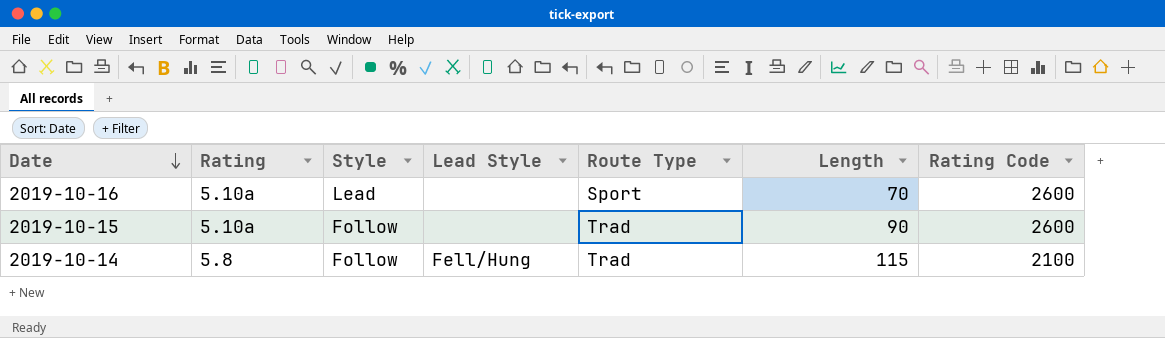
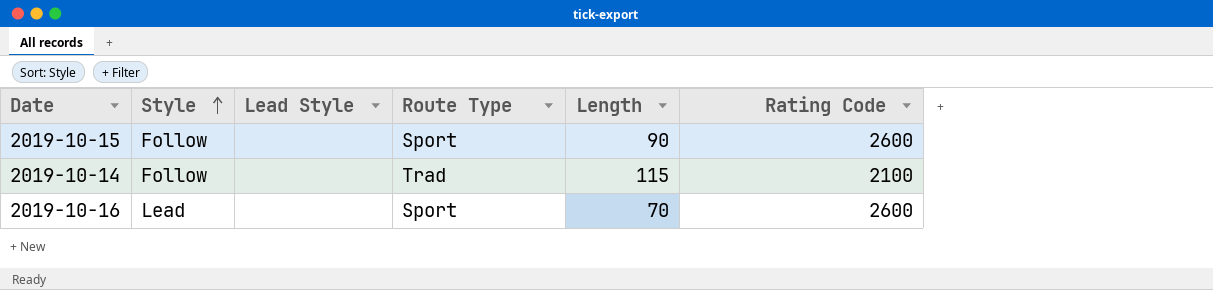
row order: Date descending -> Style ascending
column Rating | position: 2 -> none
2019-10-15 | Route Type: Trad -> Sport
2019-10-14 | Lead Style: Fell/Hung -> none

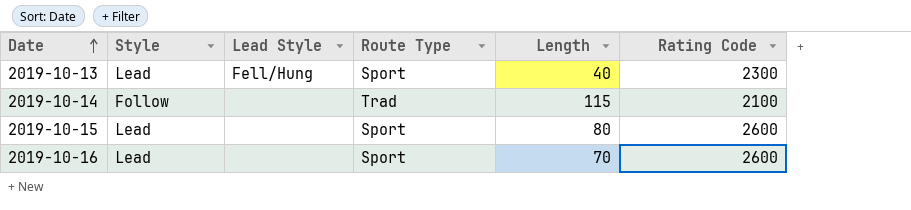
row order: Style ascending -> Date ascending
row 2019-10-13: none -> Lead | Fell/Hung | Sport | 40 | 2300
2019-10-15 | Style: Follow -> Lead
2019-10-15 | Length: 90 -> 80

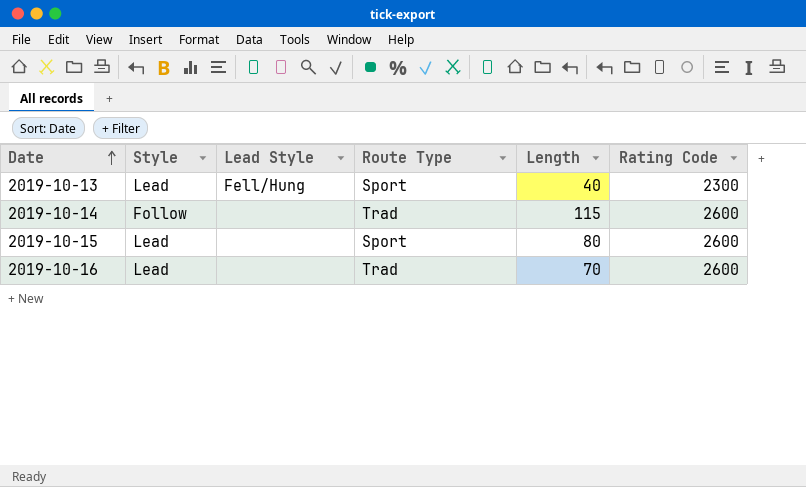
2019-10-14 | Rating Code: 2100 -> 2600
2019-10-16 | Route Type: Sport -> Trad

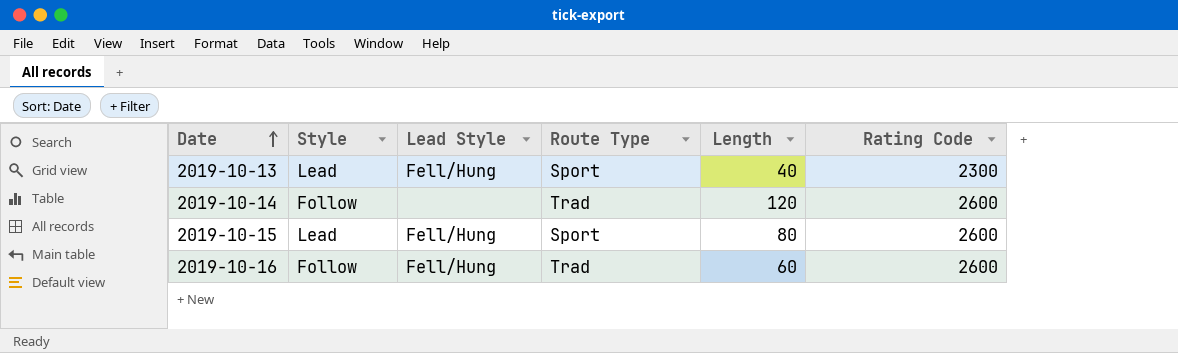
2019-10-14 | Length: 115 -> 120
2019-10-15 | Lead Style: none -> Fell/Hung
2019-10-16 | Style: Lead -> Follow
2019-10-16 | Lead Style: none -> Fell/Hung
2019-10-16 | Length: 70 -> 60

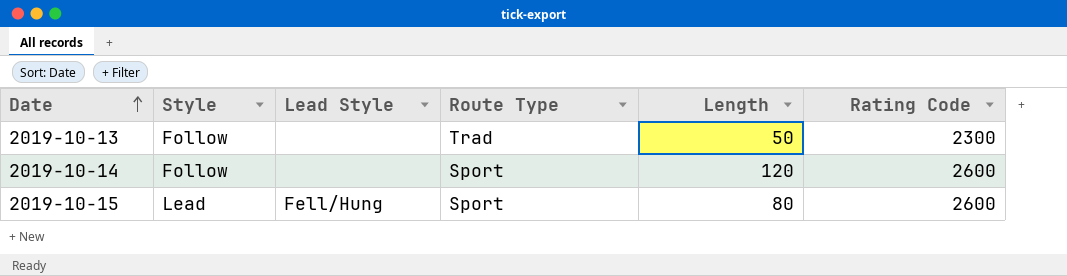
row 2019-10-16: Follow | Fell/Hung | Trad | 60 | 2600 -> none
2019-10-13 | Style: Lead -> Follow
2019-10-13 | Lead Style: Fell/Hung -> none
2019-10-13 | Route Type: Sport -> Trad
2019-10-13 | Length: 40 -> 50
2019-10-14 | Route Type: Trad -> Sport

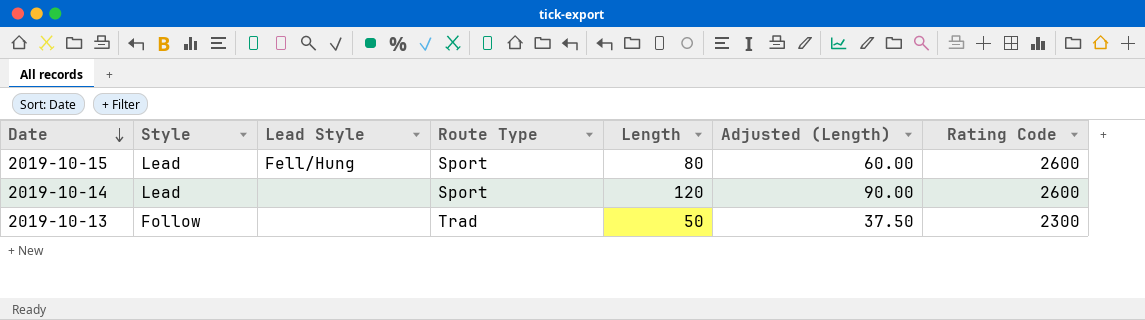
row order: Date ascending -> Date descending
column Adjusted (Length) | formula: none -> [Length] * 0.75
2019-10-14 | Style: Follow -> Lead

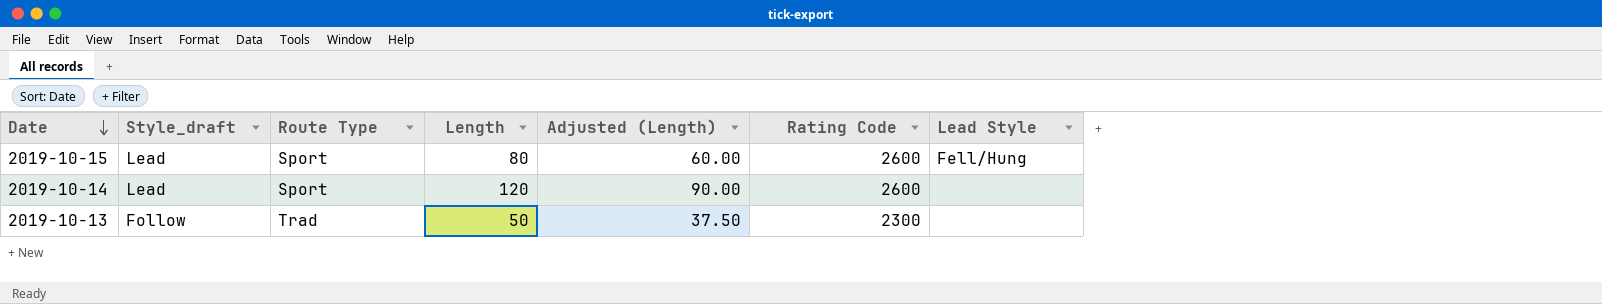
column name: Style -> Style_draft
column Lead Style | position: 3 -> 7

